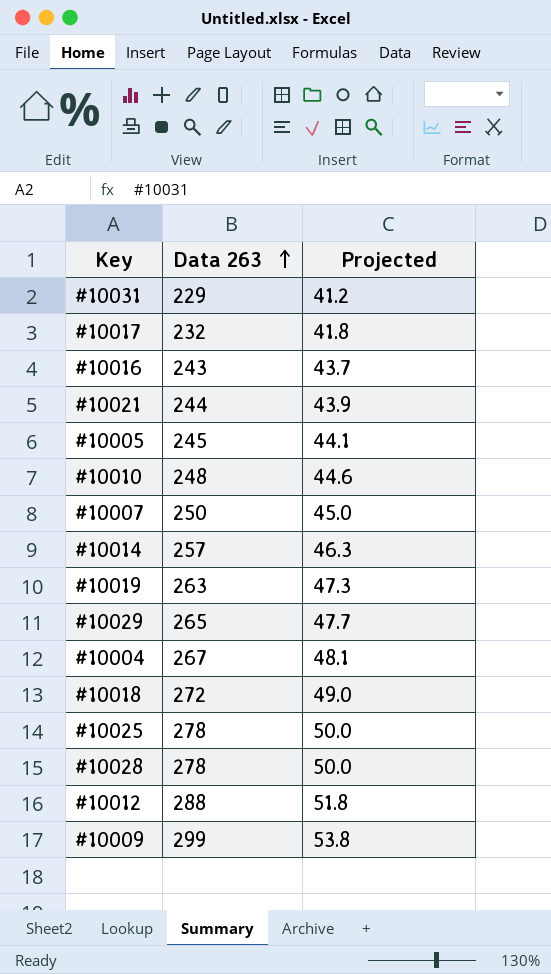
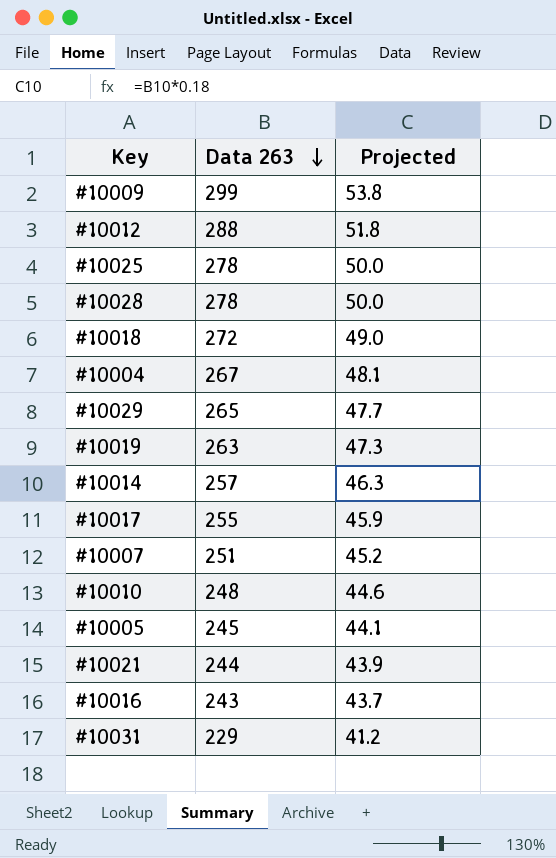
row order: Data 263 ascending -> Data 263 descending
#10017 | Data 263: 232 -> 255
#10017 | Projected: 41.8 -> 45.9
#10007 | Data 263: 250 -> 251
#10007 | Projected: 45.0 -> 45.2

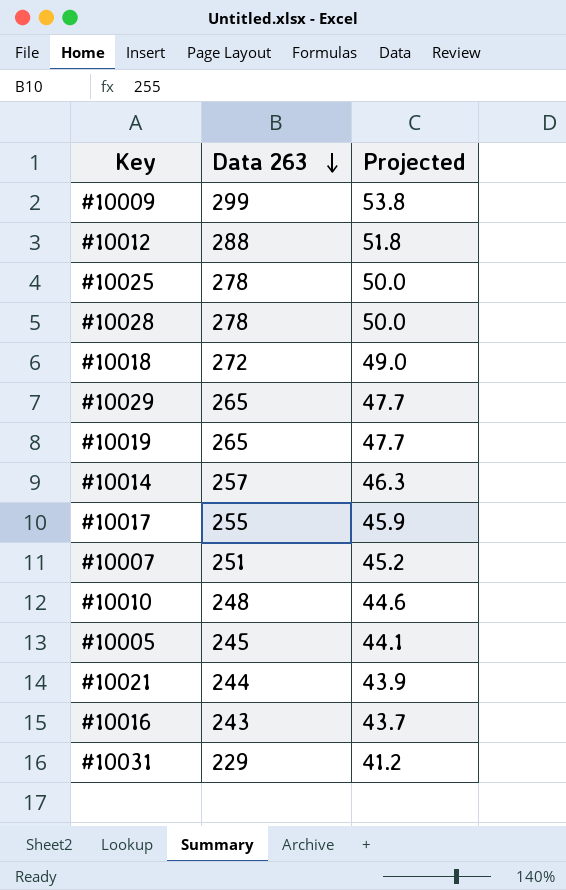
row #10004: 267 | 48.1 -> none
#10019 | Data 263: 263 -> 265
#10019 | Projected: 47.3 -> 47.7

